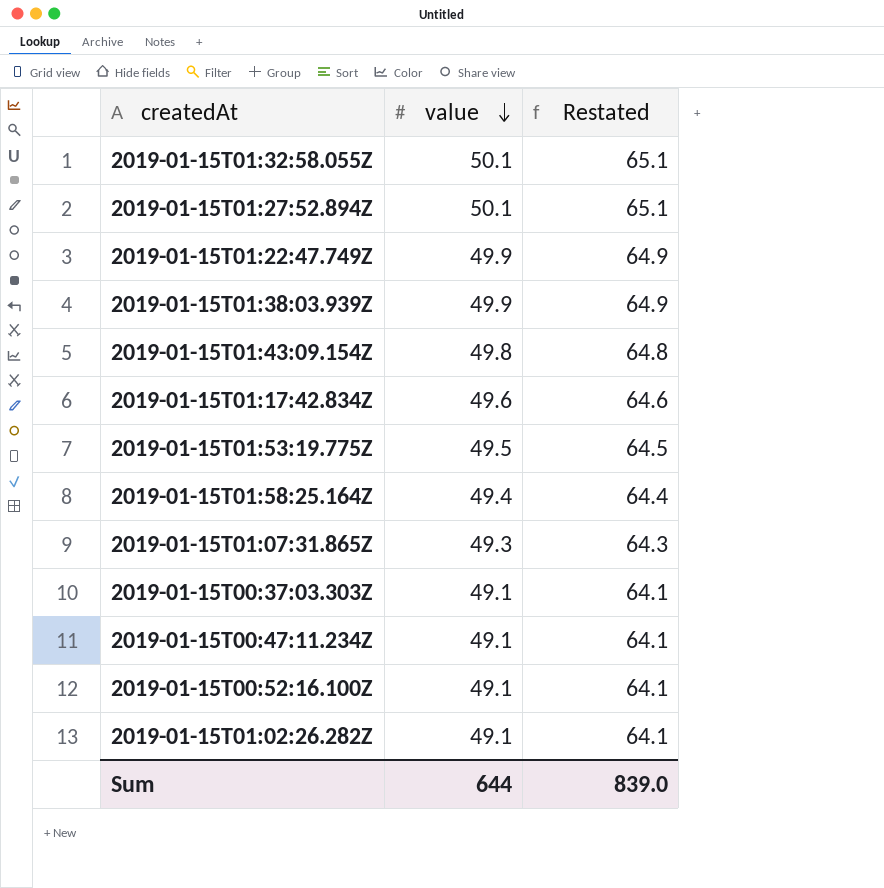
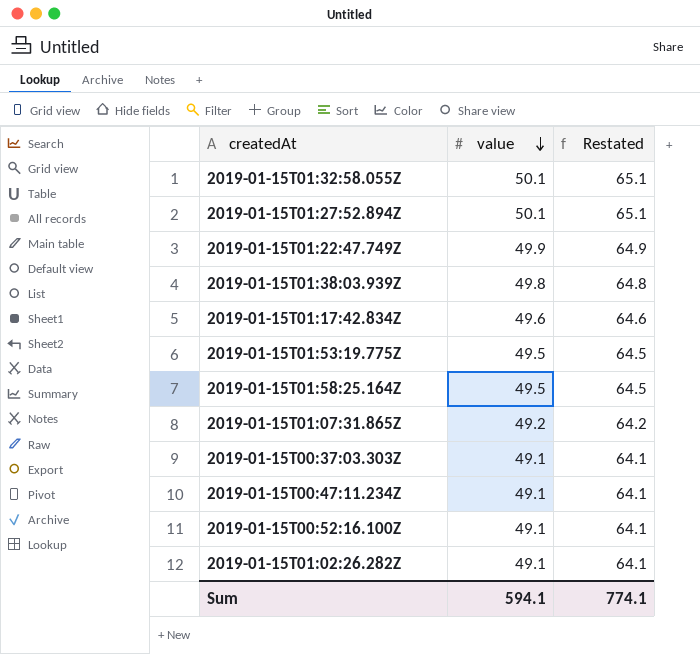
row 2019-01-15T01:43:09.154Z: 49.8 | 64.8 -> none
2019-01-15T01:38:03.939Z | value: 49.9 -> 49.8
2019-01-15T01:38:03.939Z | Restated: 64.9 -> 64.8
2019-01-15T01:58:25.164Z | value: 49.4 -> 49.5
2019-01-15T01:58:25.164Z | Restated: 64.4 -> 64.5
2019-01-15T01:07:31.865Z | value: 49.3 -> 49.2
2019-01-15T01:07:31.865Z | Restated: 64.3 -> 64.2
Sum | value: 644 -> 594.1
Sum | Restated: 839.0 -> 774.1

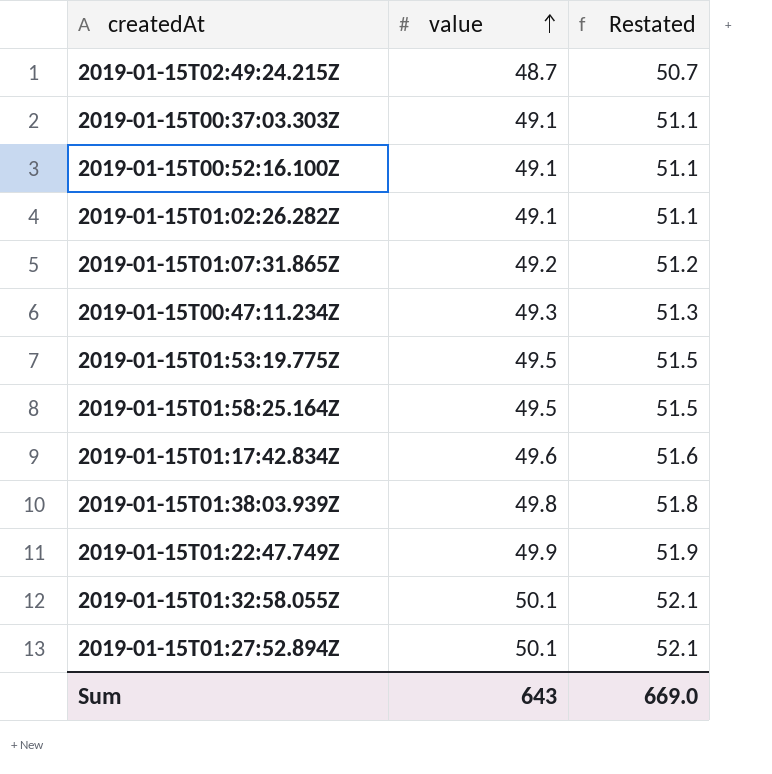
row order: value descending -> value ascending
column Restated | formula: [value] + 15 -> [value] + 2
row 2019-01-15T02:49:24.215Z: none -> 48.7 | 50.7
2019-01-15T00:47:11.234Z | value: 49.1 -> 49.3
Sum | value: 594.1 -> 643
Sum | Restated: 774.1 -> 669.0

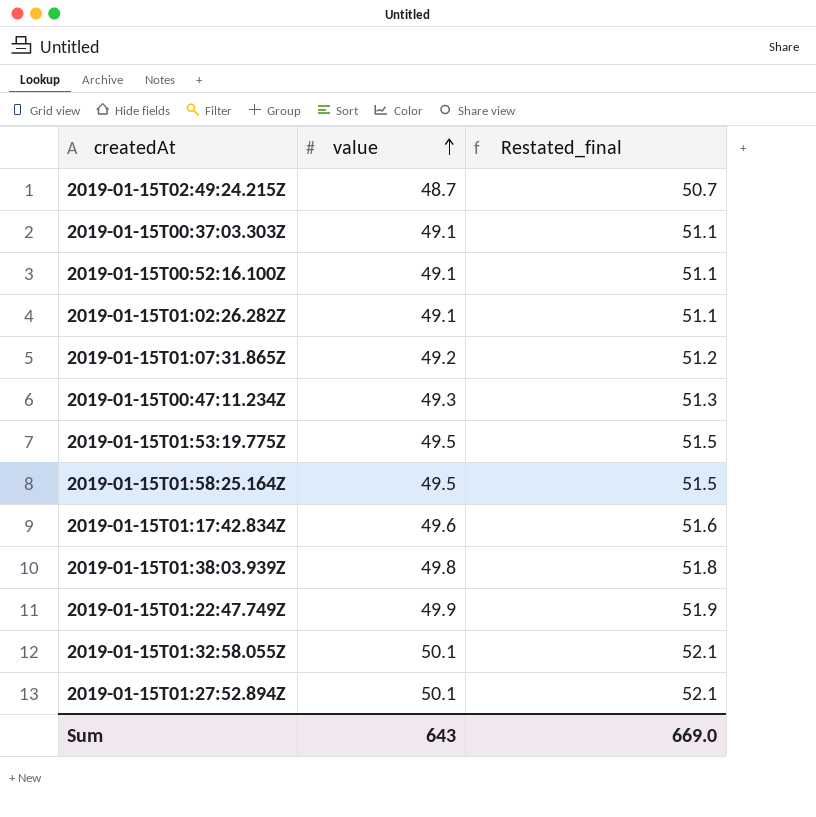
column name: Restated -> Restated_final

